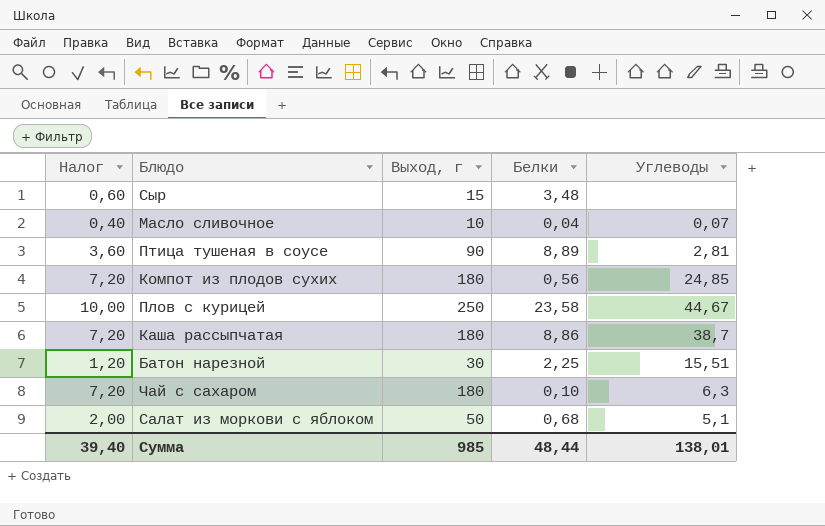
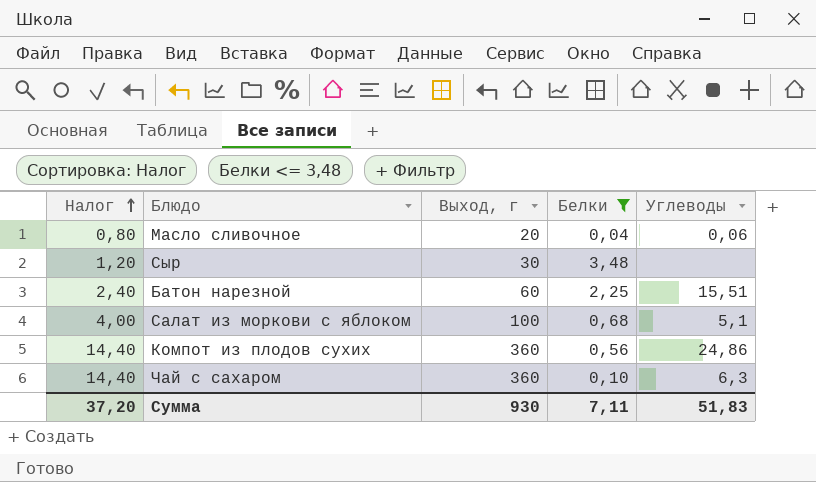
filter: none -> Белки <= 3,48
row order: none -> Налог ascending
Масло сливочное | Налог: 0,40 -> 0,80
Масло сливочное | Выход, г: 10 -> 20
Масло сливочное | Углеводы: 0,07 -> 0,06
Сыр | Налог: 0,60 -> 1,20
Сыр | Выход, г: 15 -> 30
Батон нарезной | Налог: 1,20 -> 2,40
Батон нарезной | Выход, г: 30 -> 60
Салат из моркови с яблоком | Налог: 2,00 -> 4,00
Салат из моркови с яблоком | Выход, г: 50 -> 100
Компот из плодов сухих | Налог: 7,20 -> 14,40
Компот из плодов сухих | Выход, г: 180 -> 360
Компот из плодов сухих | Углеводы: 24,85 -> 24,86
Чай с сахаром | Налог: 7,20 -> 14,40
Чай с сахаром | Выход, г: 180 -> 360
Сумма | Налог: 39,40 -> 37,20
Сумма | Выход, г: 985 -> 930
Сумма | Белки: 48,44 -> 7,11
Сумма | Углеводы: 138,01 -> 51,83

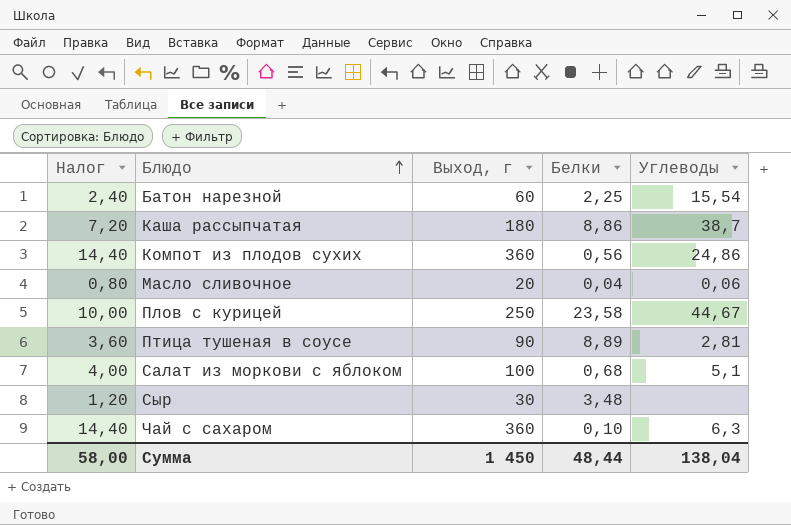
filter: Белки <= 3,48 -> none
row order: Налог ascending -> Блюдо ascending
Батон нарезной | Углеводы: 15,51 -> 15,54
Сумма | Налог: 37,20 -> 58,00
Сумма | Выход, г: 930 -> 1 450
Сумма | Белки: 7,11 -> 48,44
Сумма | Углеводы: 51,83 -> 138,04

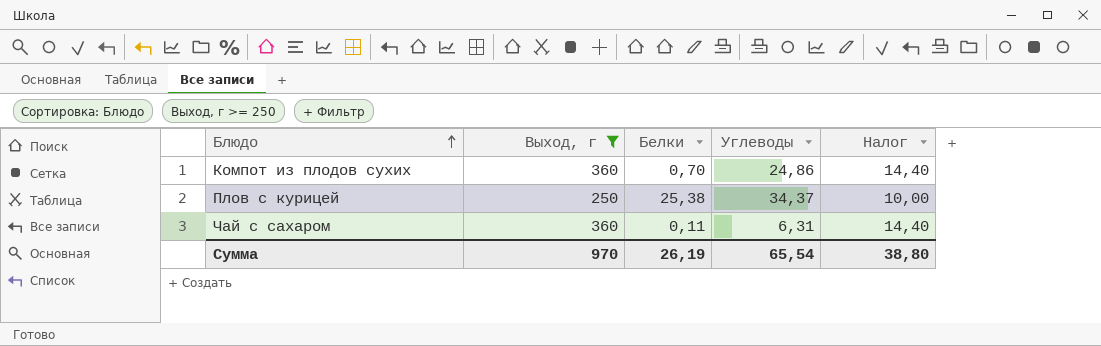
filter: none -> Выход, г >= 250
column Налог | position: 1 -> 5
Компот из плодов сухих | Белки: 0,56 -> 0,70
Плов с курицей | Белки: 23,58 -> 25,38
Плов с курицей | Углеводы: 44,67 -> 34,37
Чай с сахаром | Белки: 0,10 -> 0,11
Чай с сахаром | Углеводы: 6,3 -> 6,31
Сумма | Выход, г: 1 450 -> 970
Сумма | Белки: 48,44 -> 26,19
Сумма | Углеводы: 138,04 -> 65,54
Сумма | Налог: 58,00 -> 38,80

